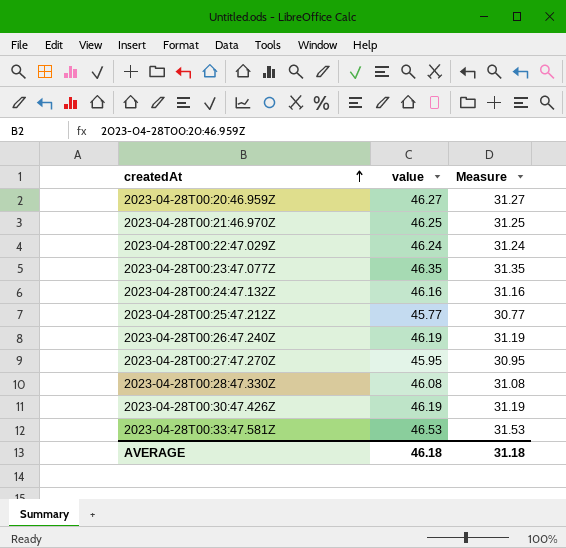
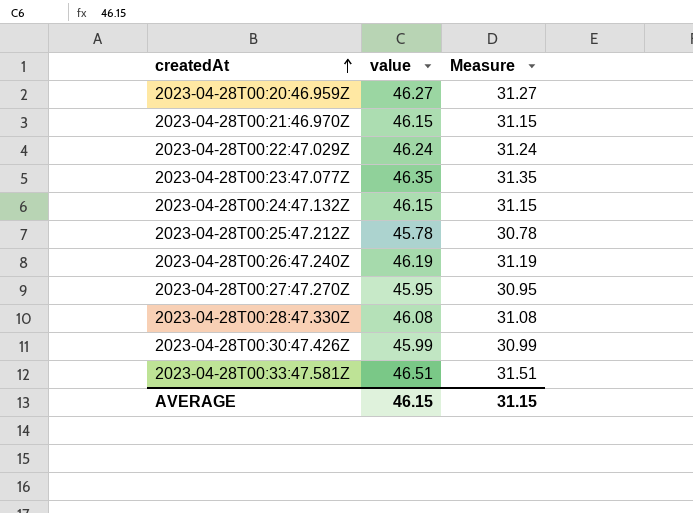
2023-04-28T00:21:46.970Z | value: 46.25 -> 46.15
2023-04-28T00:21:46.970Z | Measure: 31.25 -> 31.15
2023-04-28T00:24:47.132Z | value: 46.16 -> 46.15
2023-04-28T00:24:47.132Z | Measure: 31.16 -> 31.15
2023-04-28T00:25:47.212Z | value: 45.77 -> 45.78
2023-04-28T00:25:47.212Z | Measure: 30.77 -> 30.78
2023-04-28T00:30:47.426Z | value: 46.19 -> 45.99
2023-04-28T00:30:47.426Z | Measure: 31.19 -> 30.99
2023-04-28T00:33:47.581Z | value: 46.53 -> 46.51
2023-04-28T00:33:47.581Z | Measure: 31.53 -> 31.51
AVERAGE | value: 46.18 -> 46.15
AVERAGE | Measure: 31.18 -> 31.15

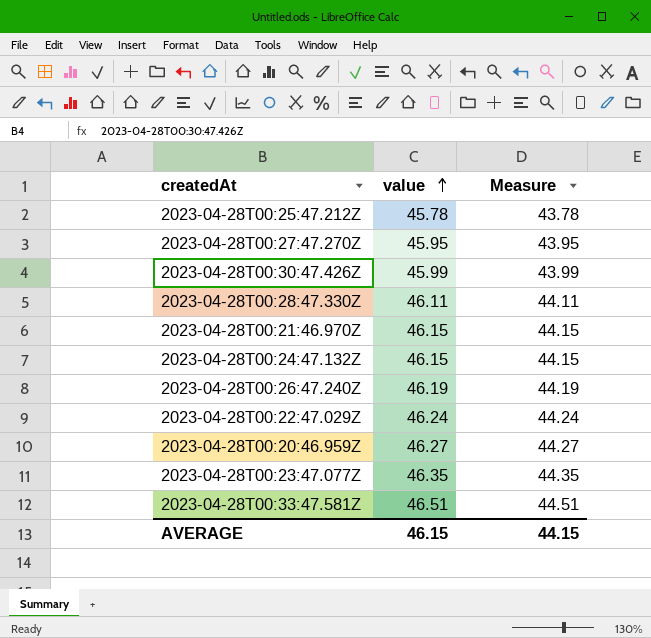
row order: createdAt ascending -> value ascending
column Measure | formula: [value] - 15 -> [value] - 2
2023-04-28T00:28:47.330Z | value: 46.08 -> 46.11
AVERAGE | Measure: 31.15 -> 44.15

